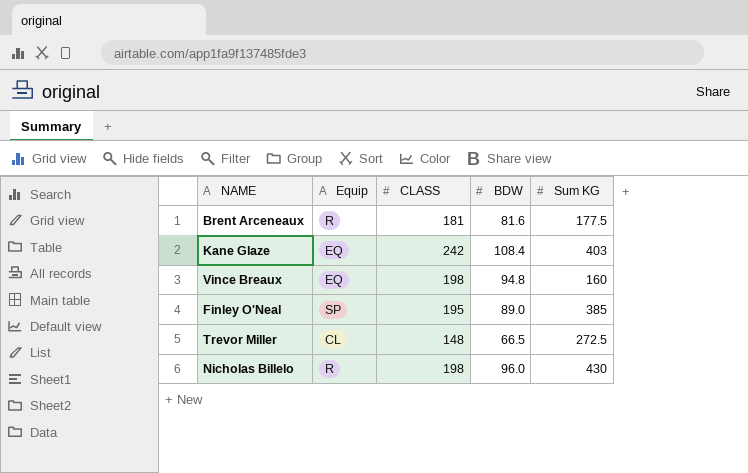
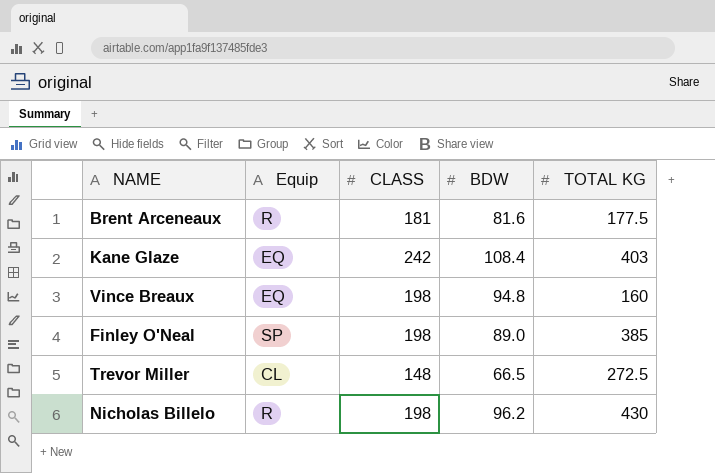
column name: Sum KG -> TOTAL KG
Finley O'Neal | CLASS: 195 -> 198
Nicholas Billelo | BDW: 96.0 -> 96.2

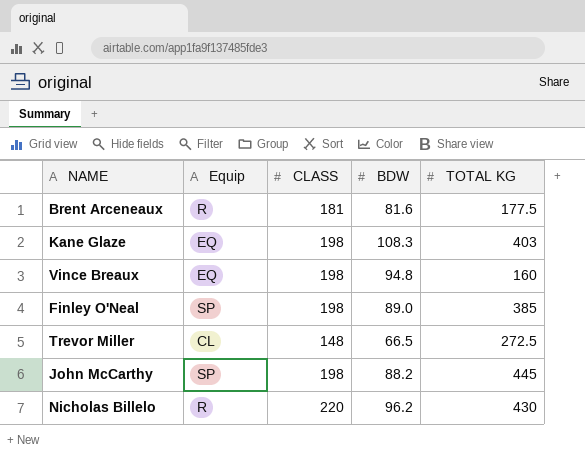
Kane Glaze | CLASS: 242 -> 198
Kane Glaze | BDW: 108.4 -> 108.3
row John McCarthy: none -> SP | 198 | 88.2 | 445
Nicholas Billelo | CLASS: 198 -> 220

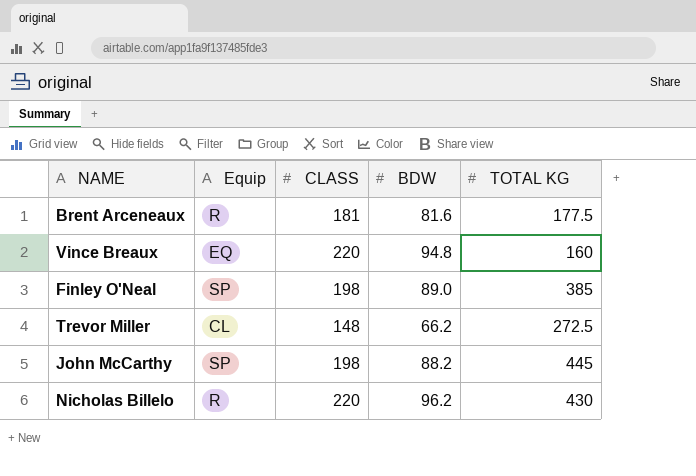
row Kane Glaze: EQ | 198 | 108.3 | 403 -> none
Vince Breaux | CLASS: 198 -> 220
Trevor Miller | BDW: 66.5 -> 66.2

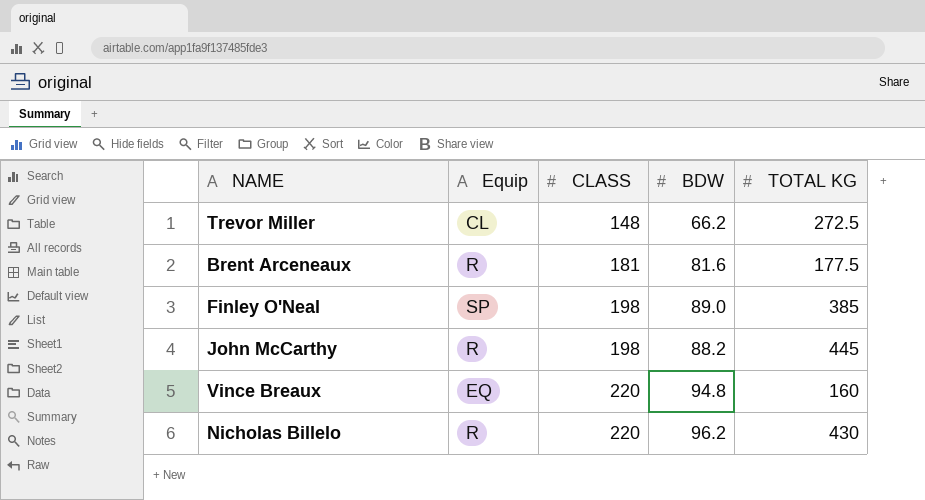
row order: none -> CLASS ascending
John McCarthy | Equip: SP -> R

